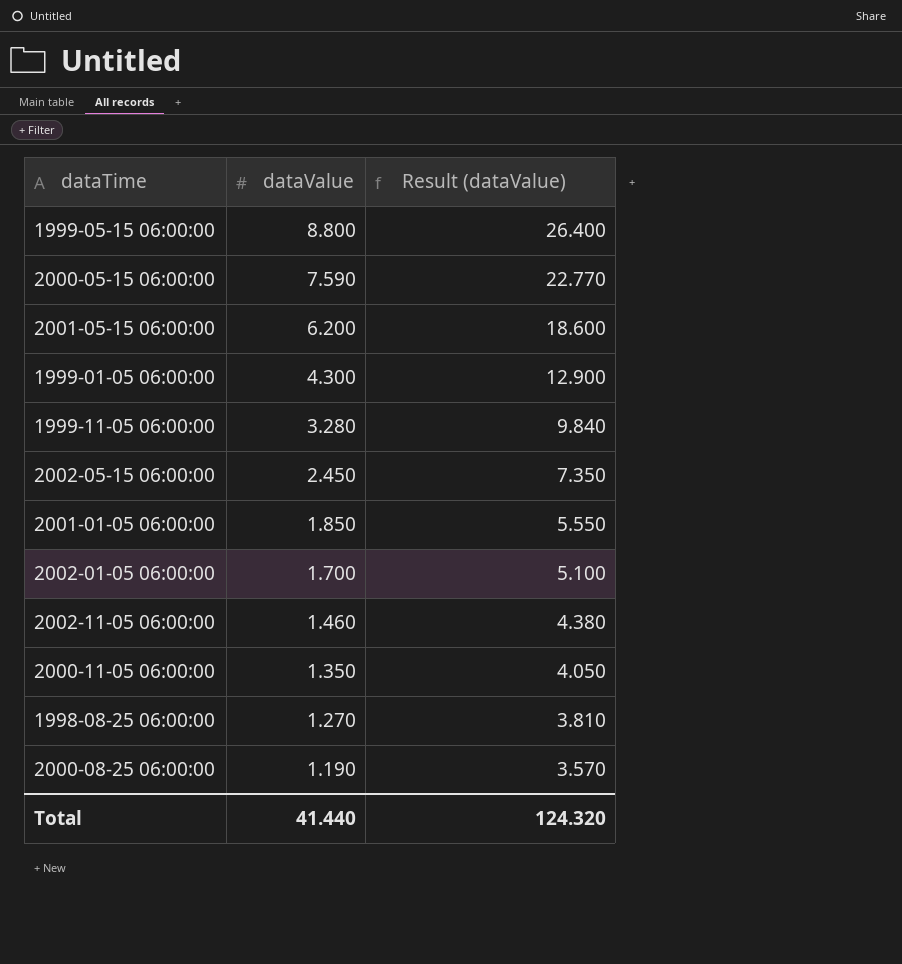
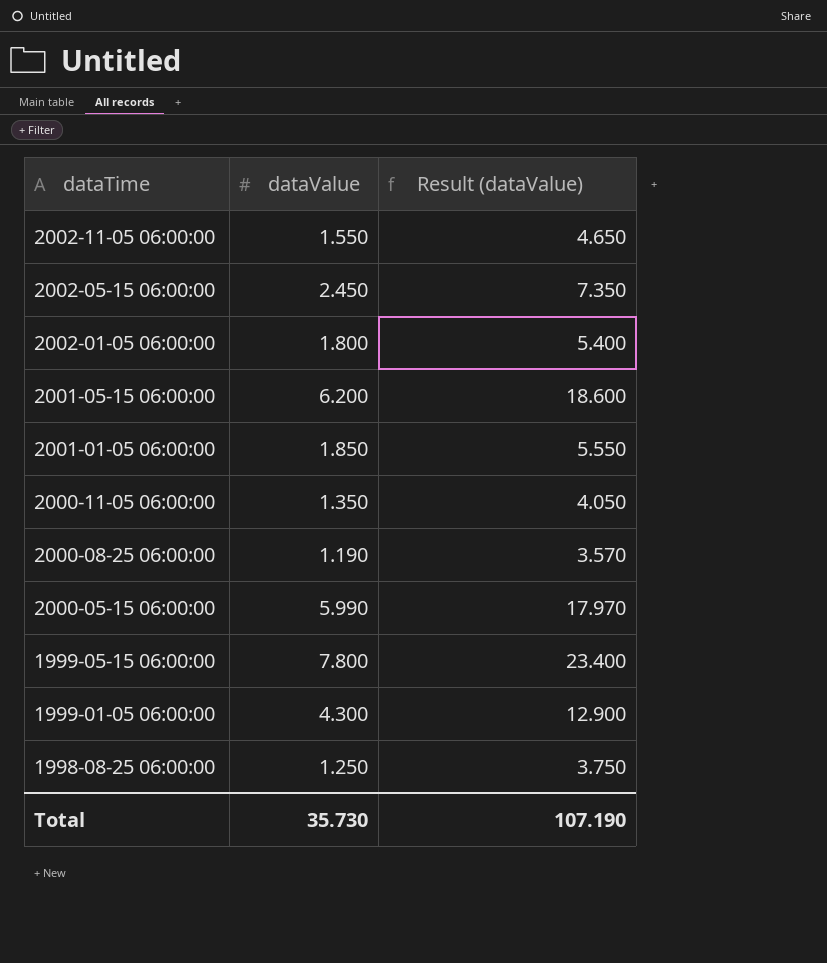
row order: dataValue descending -> dataTime descending
row 1999-11-05 06:00:00: 3.280 | 9.840 -> none
2002-11-05 06:00:00 | dataValue: 1.460 -> 1.550
2002-11-05 06:00:00 | Result (dataValue): 4.380 -> 4.650
2002-01-05 06:00:00 | dataValue: 1.700 -> 1.800
2002-01-05 06:00:00 | Result (dataValue): 5.100 -> 5.400
2000-05-15 06:00:00 | dataValue: 7.590 -> 5.990
2000-05-15 06:00:00 | Result (dataValue): 22.770 -> 17.970
1999-05-15 06:00:00 | dataValue: 8.800 -> 7.800
1999-05-15 06:00:00 | Result (dataValue): 26.400 -> 23.400
1998-08-25 06:00:00 | dataValue: 1.270 -> 1.250
1998-08-25 06:00:00 | Result (dataValue): 3.810 -> 3.750
Total | dataValue: 41.440 -> 35.730
Total | Result (dataValue): 124.320 -> 107.190

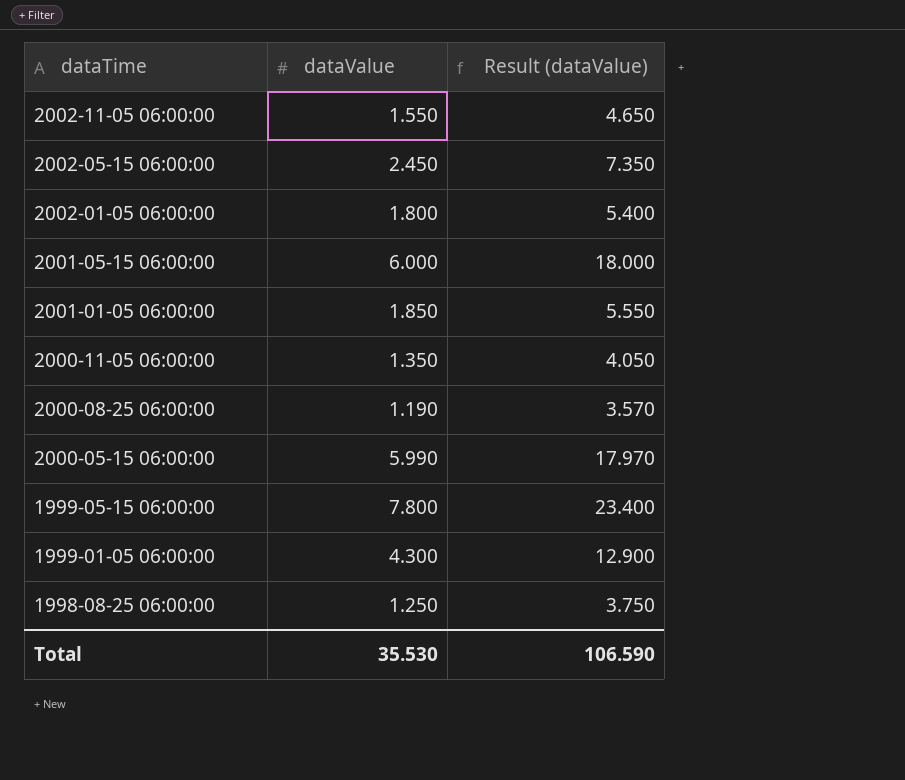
2001-05-15 06:00:00 | dataValue: 6.200 -> 6.000
2001-05-15 06:00:00 | Result (dataValue): 18.600 -> 18.000
Total | dataValue: 35.730 -> 35.530
Total | Result (dataValue): 107.190 -> 106.590

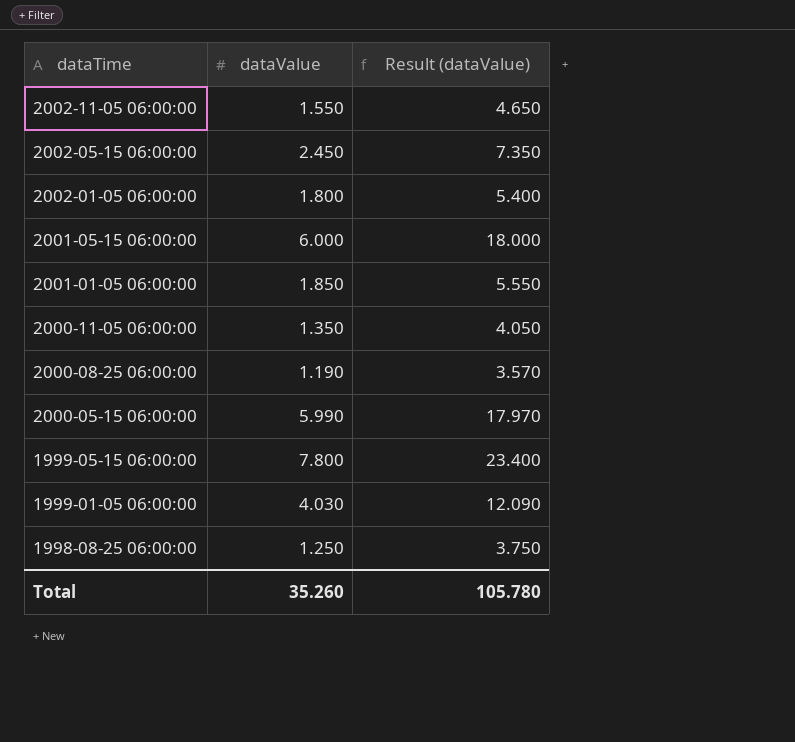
1999-01-05 06:00:00 | dataValue: 4.300 -> 4.030
1999-01-05 06:00:00 | Result (dataValue): 12.900 -> 12.090
Total | dataValue: 35.530 -> 35.260
Total | Result (dataValue): 106.590 -> 105.780

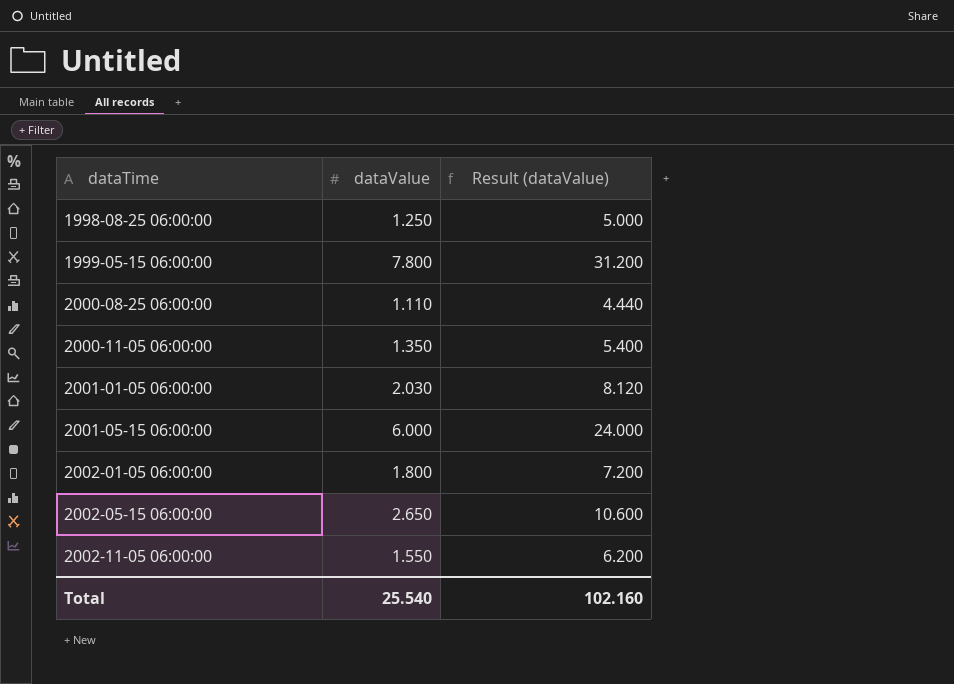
row order: dataTime descending -> dataTime ascending
column Result (dataValue) | formula: [dataValue] * 3 -> [dataValue] * 4
row 2000-05-15 06:00:00: 5.990 | 17.970 -> none
row 1999-01-05 06:00:00: 4.030 | 12.090 -> none
2000-08-25 06:00:00 | dataValue: 1.190 -> 1.110
2001-01-05 06:00:00 | dataValue: 1.850 -> 2.030
2002-05-15 06:00:00 | dataValue: 2.450 -> 2.650
Total | dataValue: 35.260 -> 25.540
Total | Result (dataValue): 105.780 -> 102.160

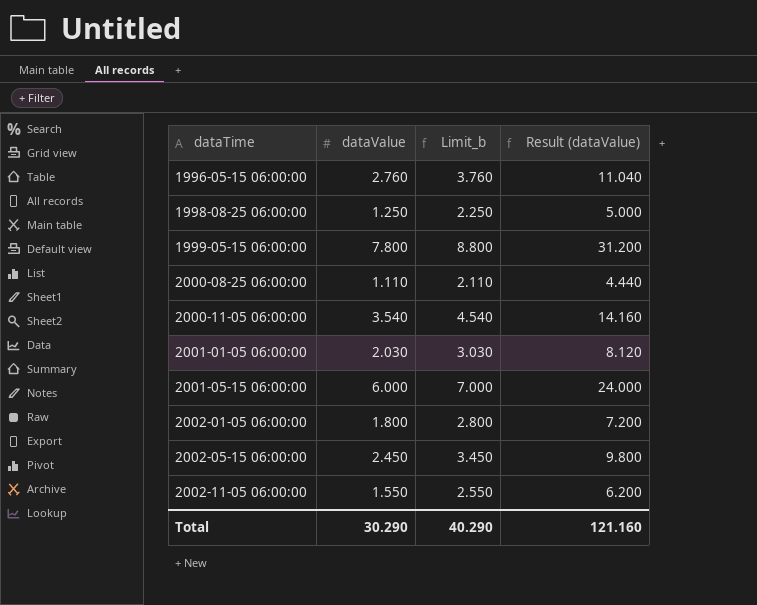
column Limit_b | formula: none -> [dataValue] + 1
row 1996-05-15 06:00:00: none -> 2.760 | 3.760 | 11.040
2000-11-05 06:00:00 | dataValue: 1.350 -> 3.540
2000-11-05 06:00:00 | Result (dataValue): 5.400 -> 14.160
2002-05-15 06:00:00 | dataValue: 2.650 -> 2.450
2002-05-15 06:00:00 | Result (dataValue): 10.600 -> 9.800
Total | dataValue: 25.540 -> 30.290
Total | Result (dataValue): 102.160 -> 121.160

